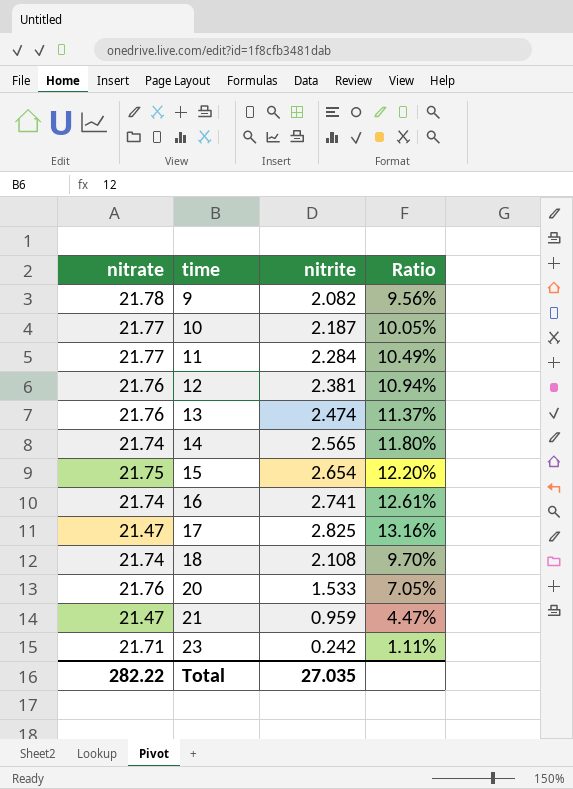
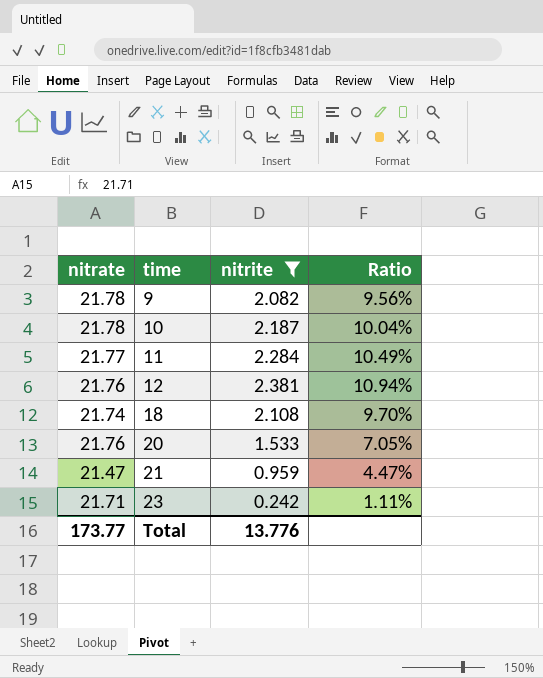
filter: none -> nitrite <= 2.381
10 | nitrate: 21.77 -> 21.78
10 | Ratio: 10.05% -> 10.04%
Total | nitrate: 282.22 -> 173.77
Total | nitrite: 27.035 -> 13.776

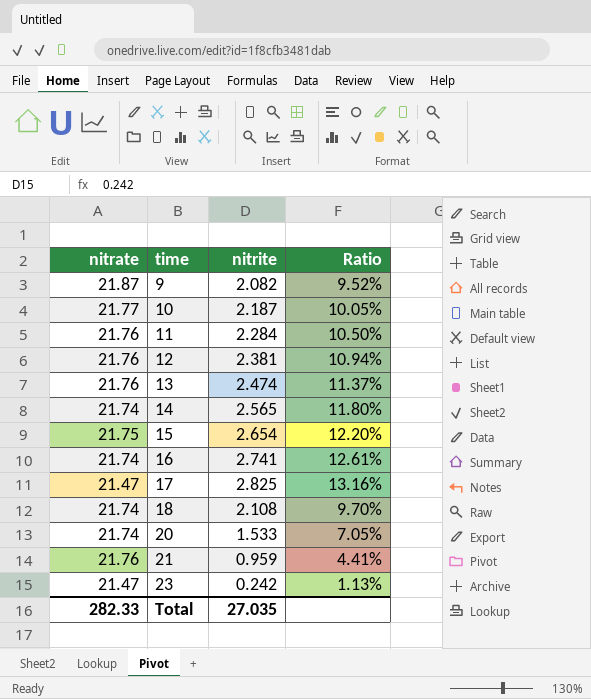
filter: nitrite <= 2.381 -> none
9 | nitrate: 21.78 -> 21.87
9 | Ratio: 9.56% -> 9.52%
10 | nitrate: 21.78 -> 21.77
10 | Ratio: 10.04% -> 10.05%
11 | nitrate: 21.77 -> 21.76
11 | Ratio: 10.49% -> 10.50%
20 | nitrate: 21.76 -> 21.74
21 | nitrate: 21.47 -> 21.76
21 | Ratio: 4.47% -> 4.41%
23 | nitrate: 21.71 -> 21.47
23 | Ratio: 1.11% -> 1.13%
Total | nitrate: 173.77 -> 282.33
Total | nitrite: 13.776 -> 27.035

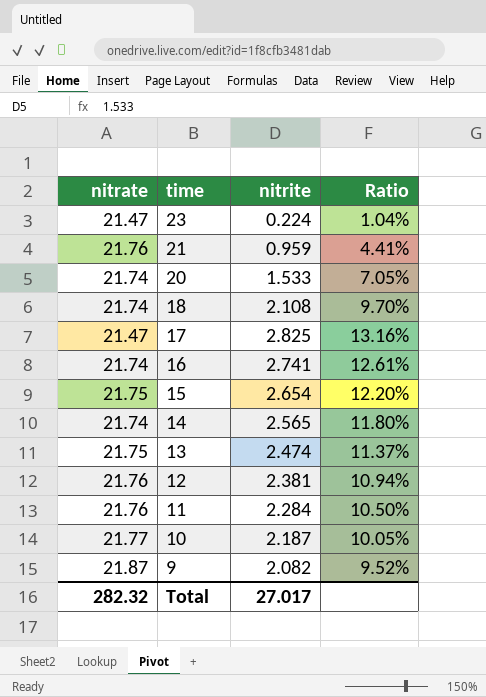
row order: time ascending -> time descending
23 | nitrite: 0.242 -> 0.224
23 | Ratio: 1.13% -> 1.04%
13 | nitrate: 21.76 -> 21.75
Total | nitrate: 282.33 -> 282.32
Total | nitrite: 27.035 -> 27.017

